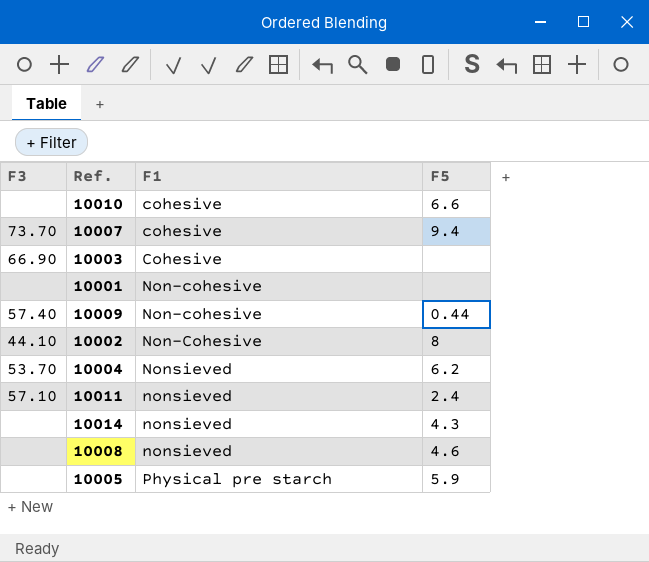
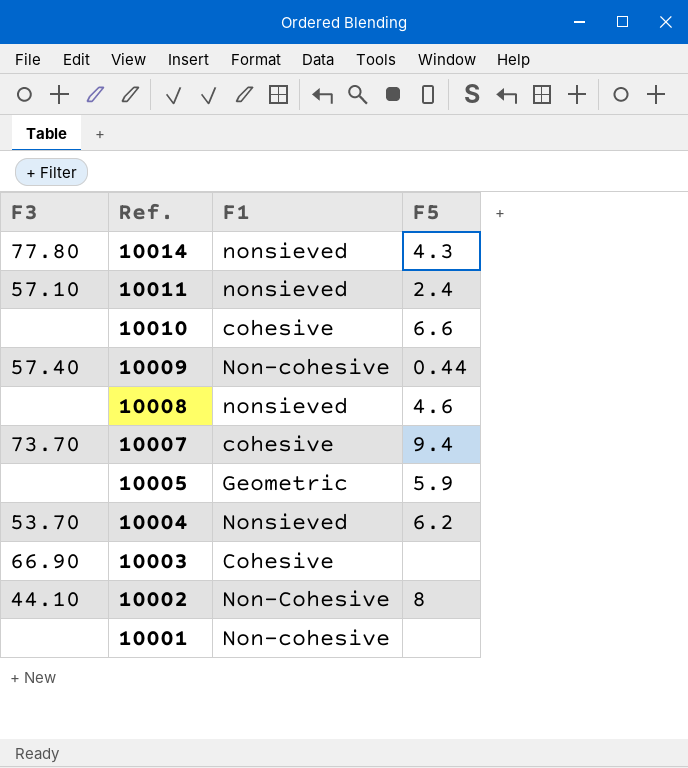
row order: F1 ascending -> Ref. descending
10014 | F3: none -> 77.80
10005 | F1: Physical pre starch -> Geometric

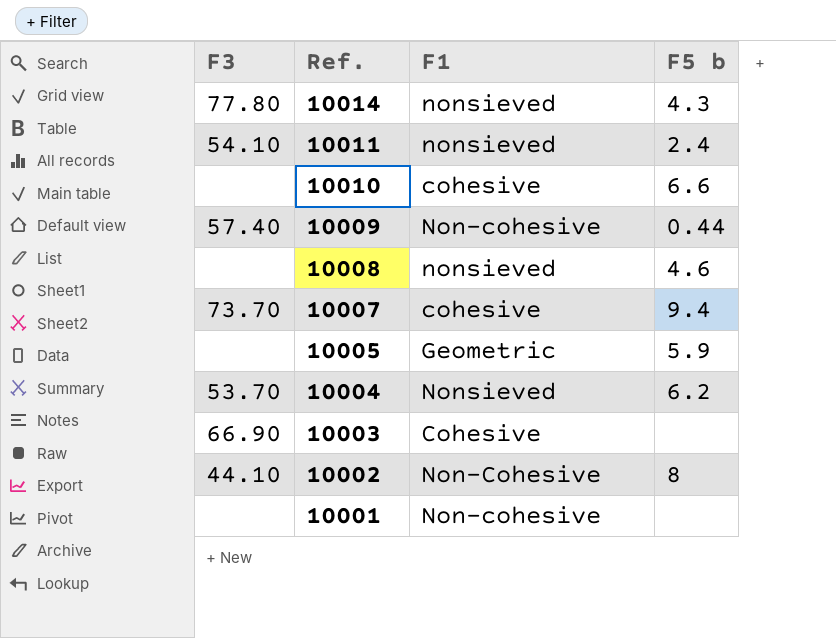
column name: F5 -> F5 b
10011 | F3: 57.10 -> 54.10

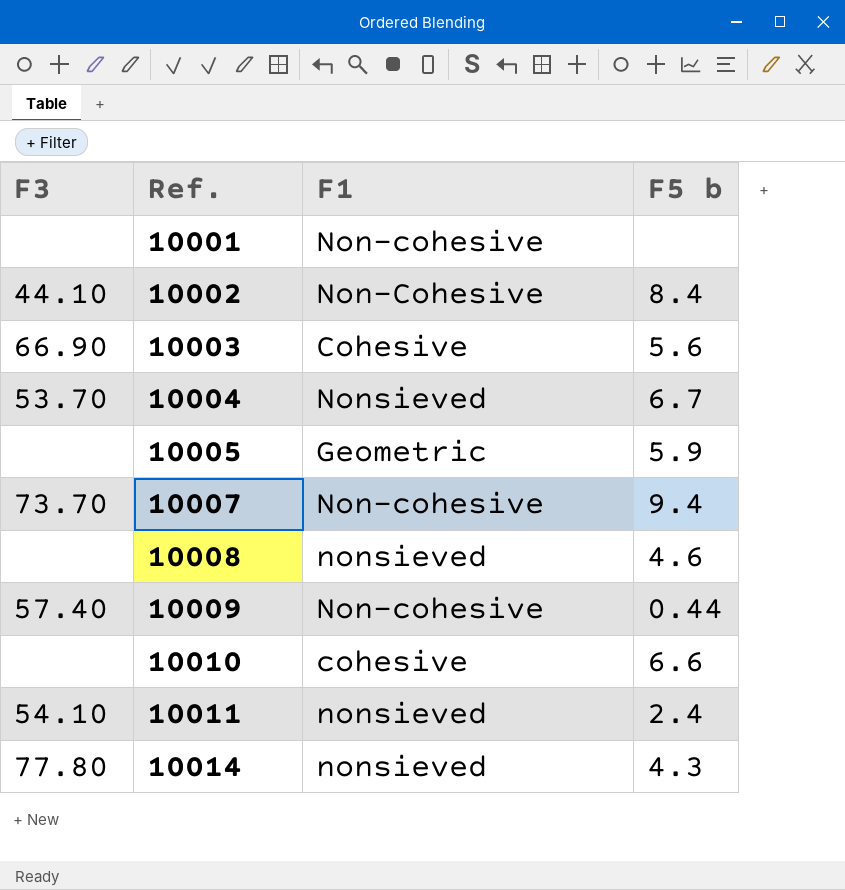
row order: Ref. descending -> Ref. ascending
10002 | F5 b: 8 -> 8.4
10003 | F5 b: none -> 5.6
10004 | F5 b: 6.2 -> 6.7
10007 | F1: cohesive -> Non-cohesive

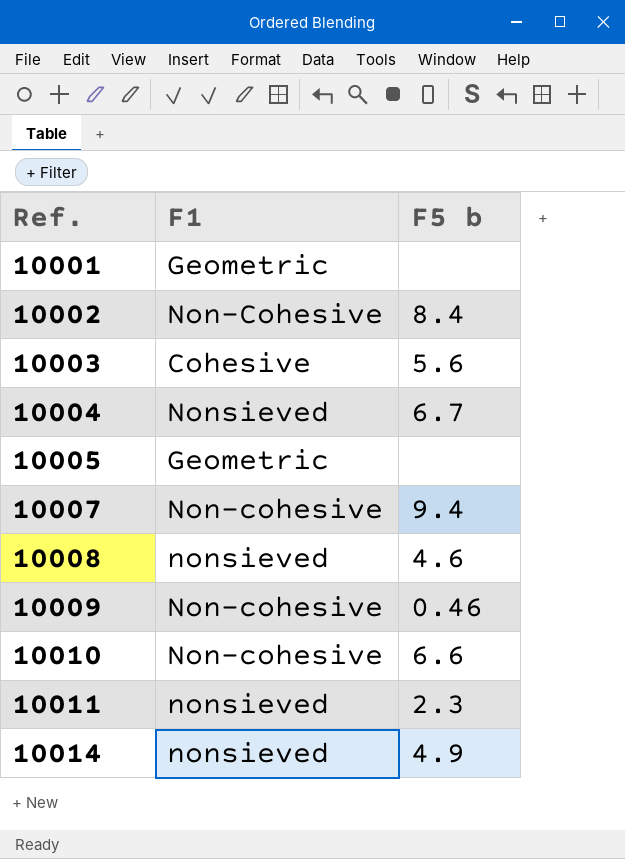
column F3 | position: 1 -> none
10001 | F1: Non-cohesive -> Geometric
10005 | F5 b: 5.9 -> none
10009 | F5 b: 0.44 -> 0.46
10010 | F1: cohesive -> Non-cohesive
10011 | F5 b: 2.4 -> 2.3
10014 | F5 b: 4.3 -> 4.9

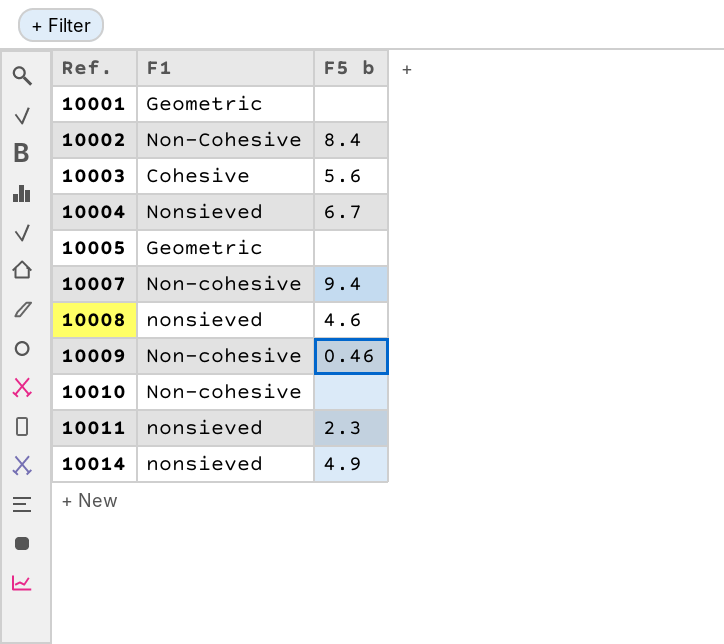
10010 | F5 b: 6.6 -> none

